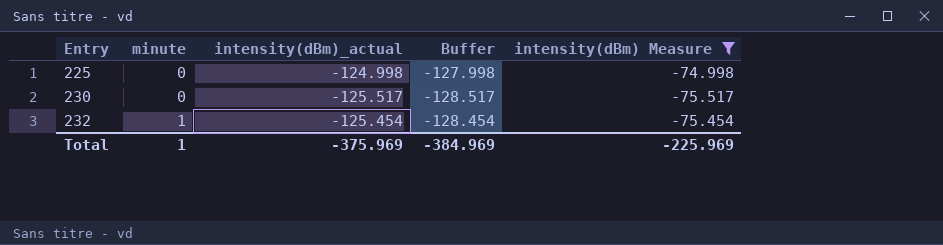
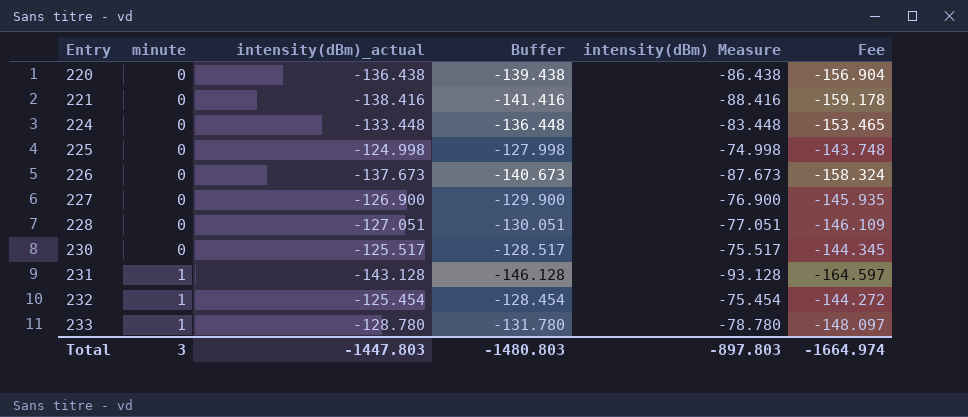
filter: intensity(dBm) Measure >= -75.517 -> none
column Fee | formula: none -> [intensity(dBm)_actual] * 1.15
Total | minute: 1 -> 3
Total | intensity(dBm)_actual: -375.969 -> -1447.803
Total | Buffer: -384.969 -> -1480.803
Total | intensity(dBm) Measure: -225.969 -> -897.803

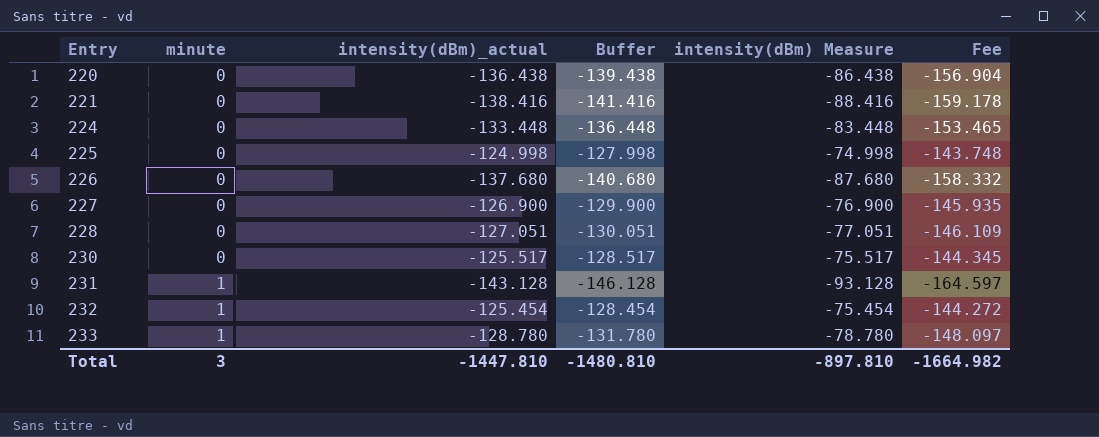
226 | intensity(dBm)_actual: -137.673 -> -137.680
226 | Buffer: -140.673 -> -140.680
226 | intensity(dBm) Measure: -87.673 -> -87.680
226 | Fee: -158.324 -> -158.332
Total | intensity(dBm)_actual: -1447.803 -> -1447.810
Total | Buffer: -1480.803 -> -1480.810
Total | intensity(dBm) Measure: -897.803 -> -897.810
Total | Fee: -1664.974 -> -1664.982

